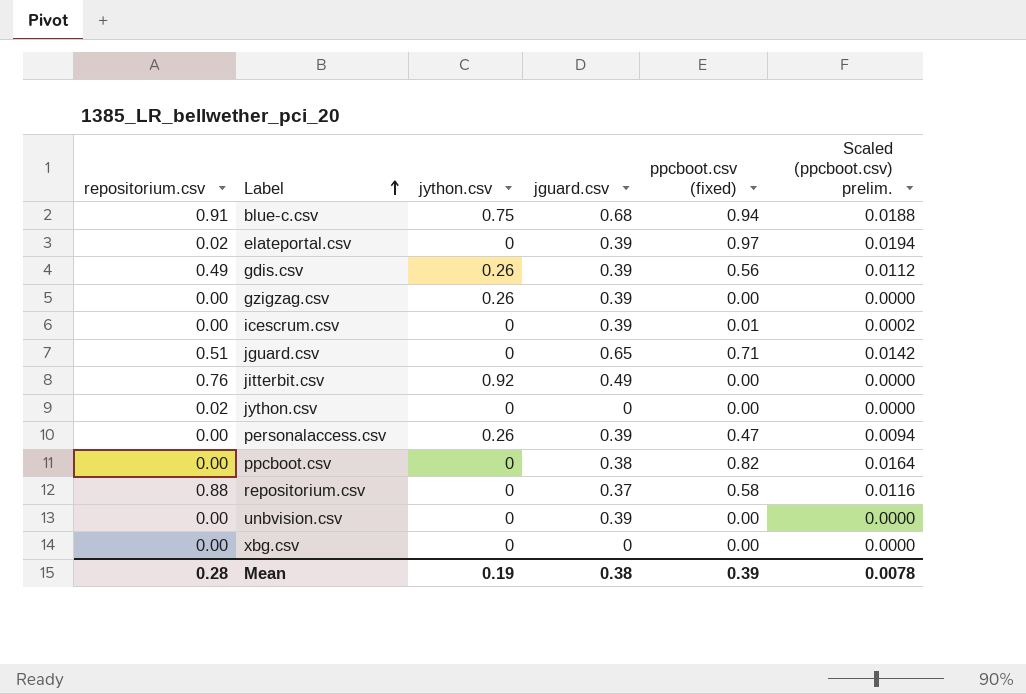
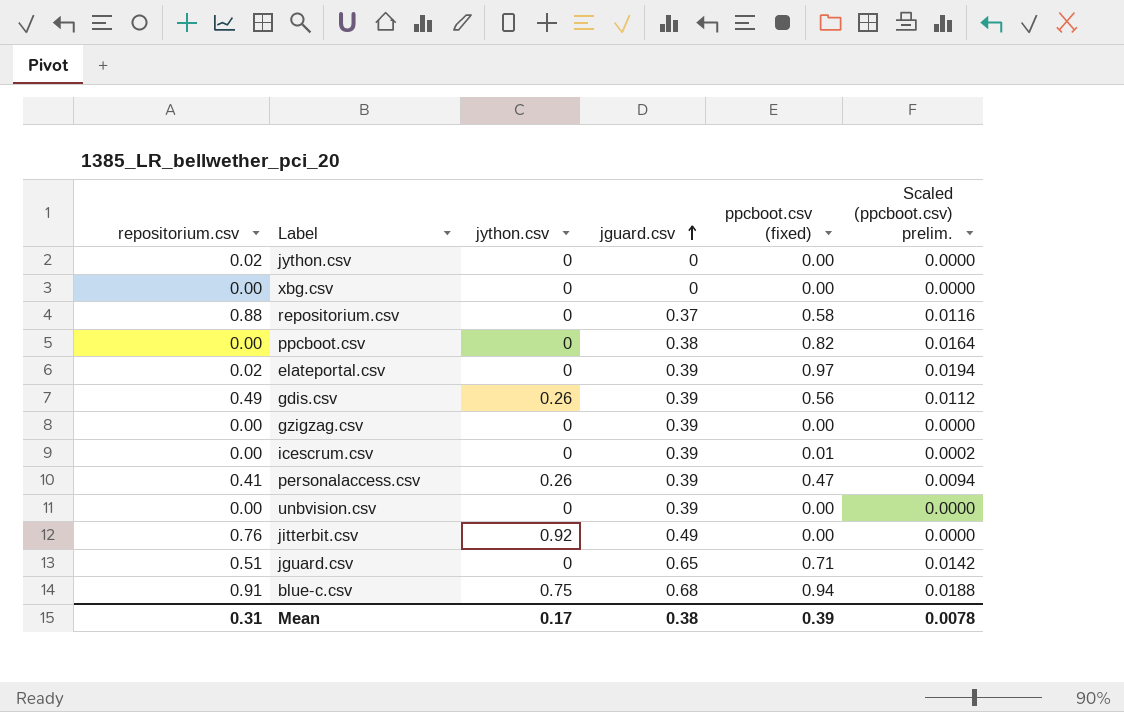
row order: Label ascending -> jguard.csv ascending
gzigzag.csv | jython.csv: 0.26 -> 0
personalaccess.csv | repositorium.csv: 0.00 -> 0.41
Mean | repositorium.csv: 0.28 -> 0.31
Mean | jython.csv: 0.19 -> 0.17

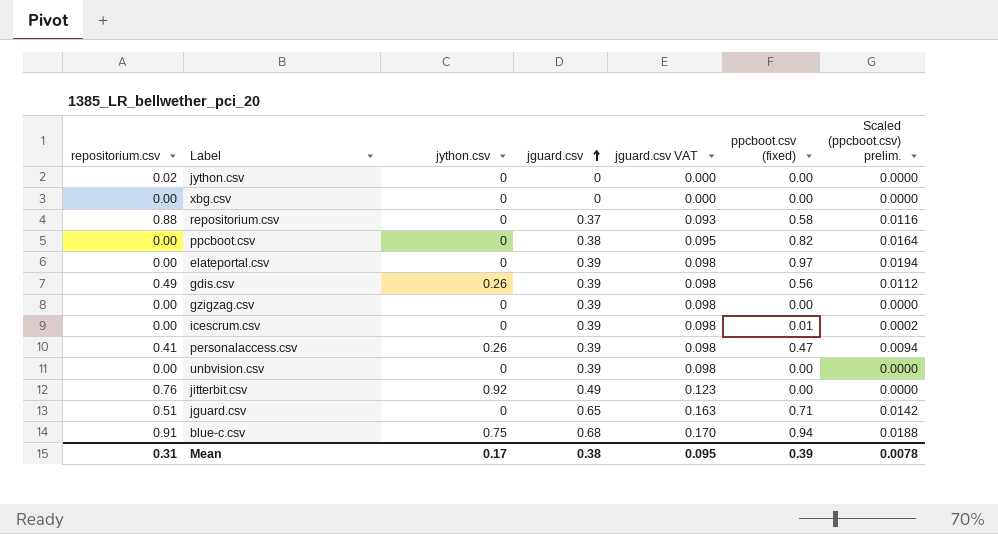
column jguard.csv VAT | formula: none -> [jguard.csv] * 0.25
elateportal.csv | repositorium.csv: 0.02 -> 0.00

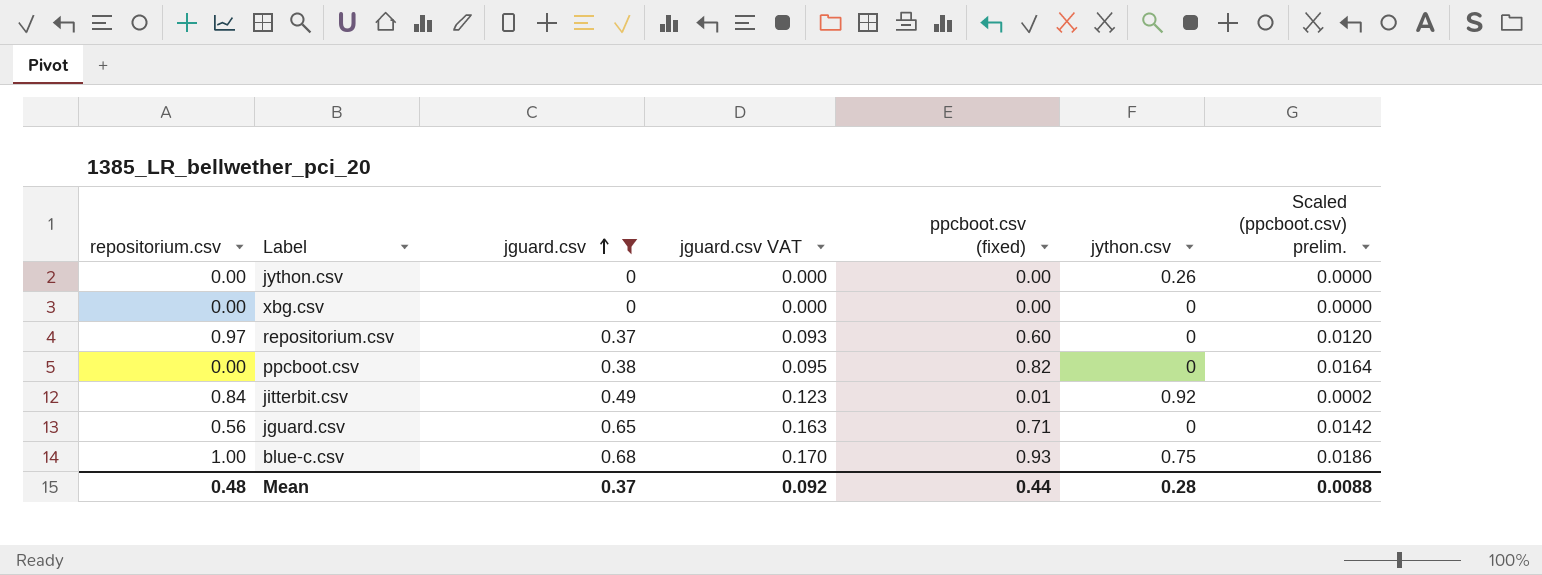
filter: none -> jguard.csv != 0.39
column jython.csv | position: 3 -> 6
jython.csv | repositorium.csv: 0.02 -> 0.00
jython.csv | jython.csv: 0 -> 0.26
repositorium.csv | repositorium.csv: 0.88 -> 0.97
repositorium.csv | ppcboot.csv (fixed): 0.58 -> 0.60
repositorium.csv | Scaled (ppcboot.csv) prelim.: 0.0116 -> 0.0120
jitterbit.csv | repositorium.csv: 0.76 -> 0.84
jitterbit.csv | ppcboot.csv (fixed): 0.00 -> 0.01
jitterbit.csv | Scaled (ppcboot.csv) prelim.: 0.0000 -> 0.0002
jguard.csv | repositorium.csv: 0.51 -> 0.56
blue-c.csv | repositorium.csv: 0.91 -> 1.00
blue-c.csv | ppcboot.csv (fixed): 0.94 -> 0.93
blue-c.csv | Scaled (ppcboot.csv) prelim.: 0.0188 -> 0.0186
Mean | repositorium.csv: 0.31 -> 0.48
Mean | jguard.csv: 0.38 -> 0.37
Mean | jguard.csv VAT: 0.095 -> 0.092
Mean | ppcboot.csv (fixed): 0.39 -> 0.44
Mean | jython.csv: 0.17 -> 0.28
Mean | Scaled (ppcboot.csv) prelim.: 0.0078 -> 0.0088

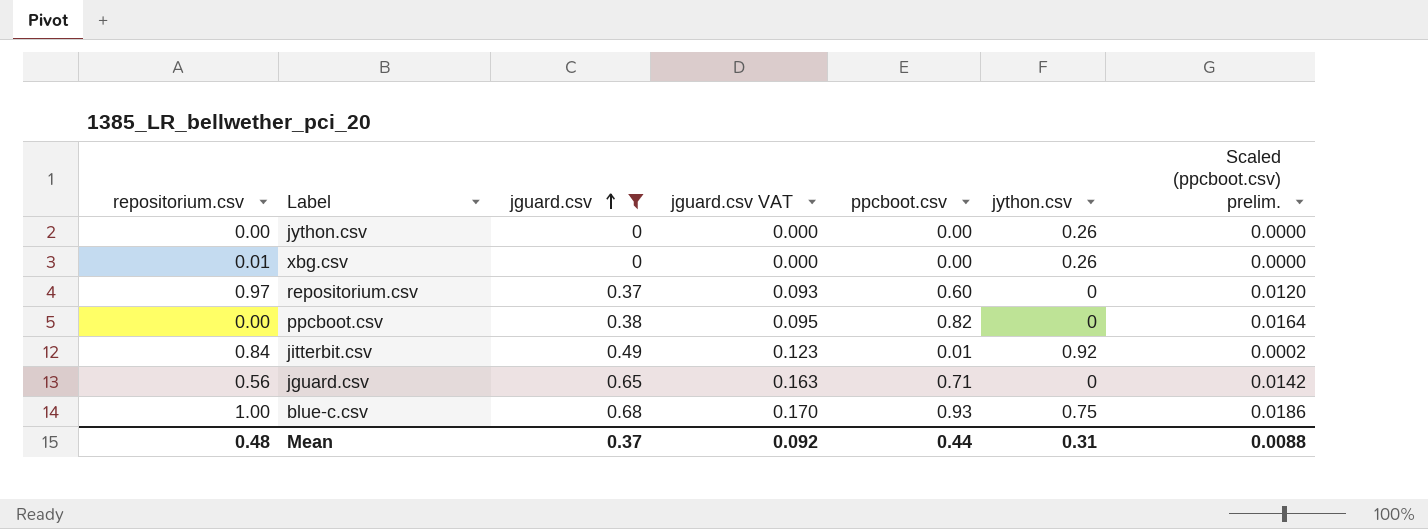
column name: ppcboot.csv (fixed) -> ppcboot.csv
xbg.csv | repositorium.csv: 0.00 -> 0.01
xbg.csv | jython.csv: 0 -> 0.26
Mean | jython.csv: 0.28 -> 0.31

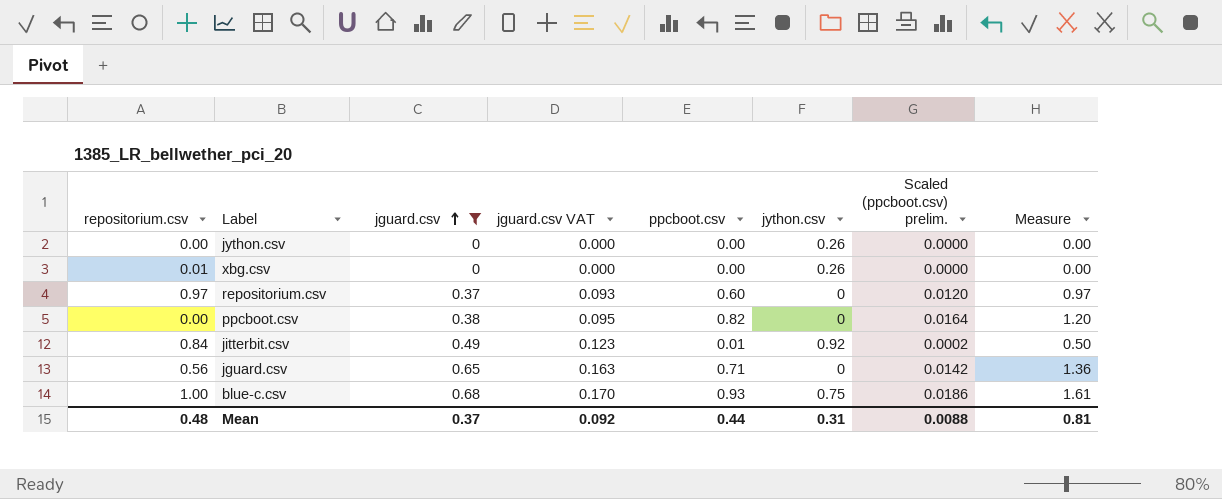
column Measure | formula: none -> [jguard.csv] + [ppcboot.csv]

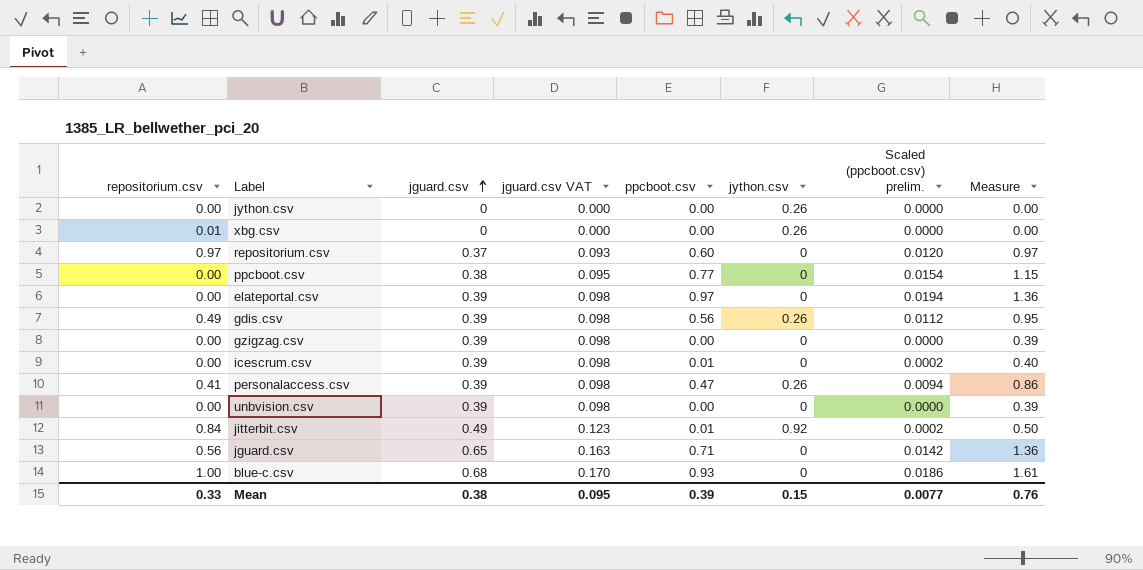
filter: jguard.csv != 0.39 -> none
ppcboot.csv | ppcboot.csv: 0.82 -> 0.77
ppcboot.csv | Scaled (ppcboot.csv) prelim.: 0.0164 -> 0.0154
ppcboot.csv | Measure: 1.20 -> 1.15
blue-c.csv | jython.csv: 0.75 -> 0
Mean | repositorium.csv: 0.48 -> 0.33
Mean | jguard.csv: 0.37 -> 0.38
Mean | jguard.csv VAT: 0.092 -> 0.095
Mean | ppcboot.csv: 0.44 -> 0.39
Mean | jython.csv: 0.31 -> 0.15
Mean | Scaled (ppcboot.csv) prelim.: 0.0088 -> 0.0077
Mean | Measure: 0.81 -> 0.76

